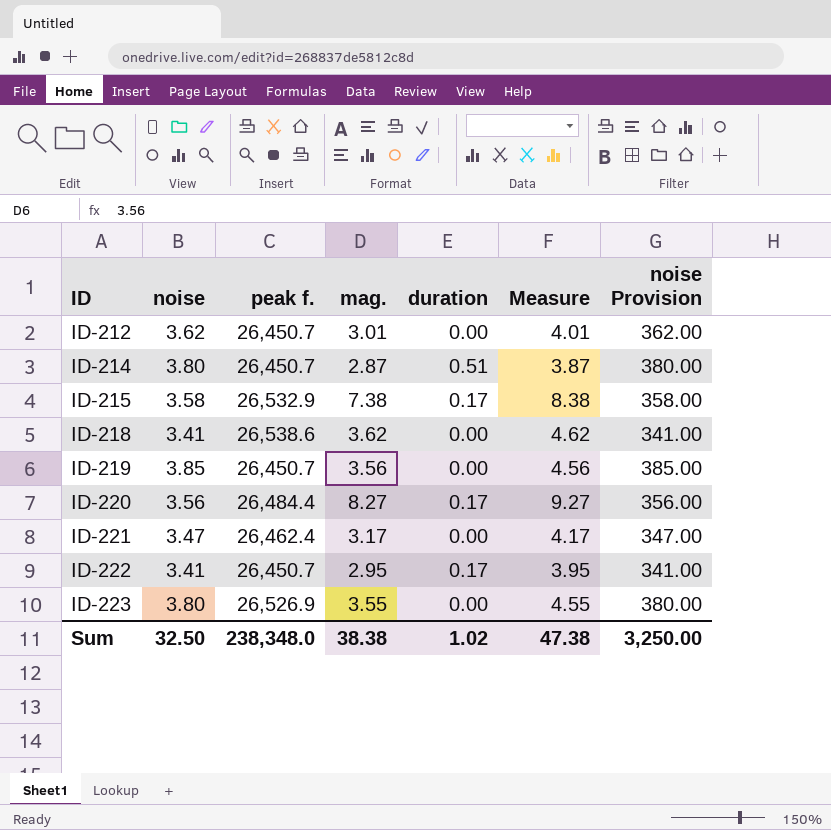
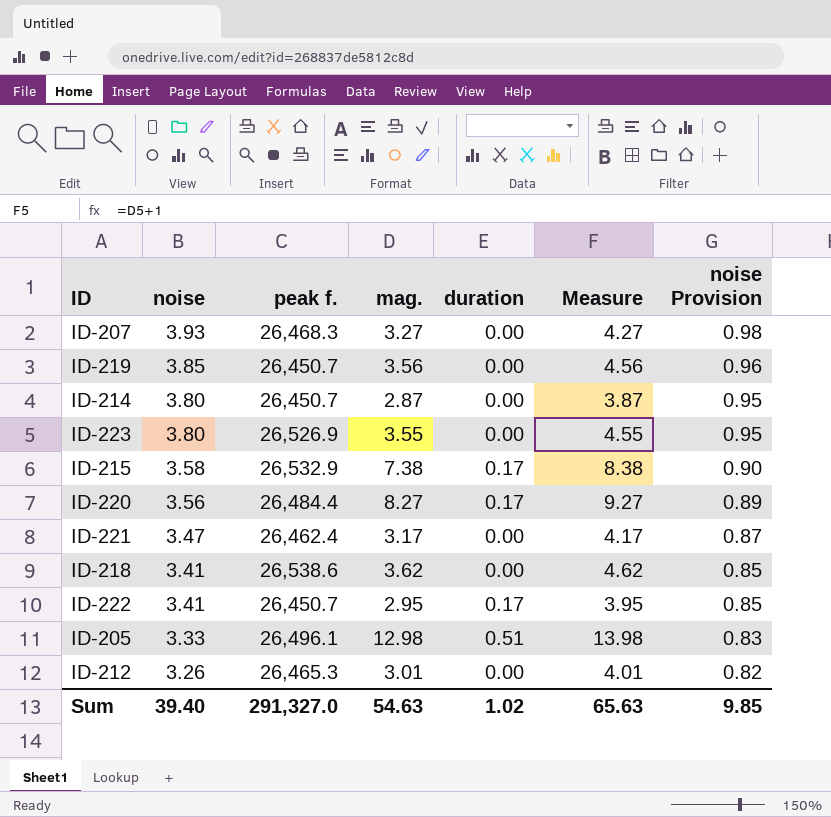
row order: ID ascending -> noise descending
column noise Provision | formula: [noise] * 100 -> [noise] * 0.25
row ID-207: none -> 3.93 | 26,468.3 | 3.27 | 0.00 | 4.27 | 0.98
ID-214 | duration: 0.51 -> 0.00
row ID-205: none -> 3.33 | 26,496.1 | 12.98 | 0.51 | 13.98 | 0.83
ID-212 | noise: 3.62 -> 3.26
ID-212 | peak f.: 26,450.7 -> 26,465.3
Sum | noise: 32.50 -> 39.40
Sum | peak f.: 238,348.0 -> 291,327.0
Sum | mag.: 38.38 -> 54.63
Sum | Measure: 47.38 -> 65.63
Sum | noise Provision: 3,250.00 -> 9.85

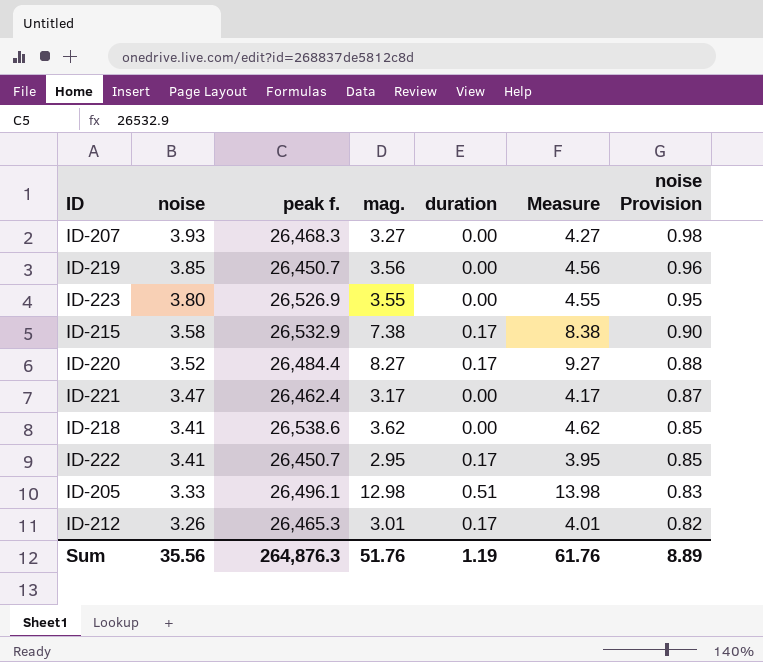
row ID-214: 3.80 | 26,450.7 | 2.87 | 0.00 | 3.87 | 0.95 -> none
ID-220 | noise: 3.56 -> 3.52
ID-220 | noise Provision: 0.89 -> 0.88
ID-212 | duration: 0.00 -> 0.17
Sum | noise: 39.40 -> 35.56
Sum | peak f.: 291,327.0 -> 264,876.3
Sum | mag.: 54.63 -> 51.76
Sum | duration: 1.02 -> 1.19
Sum | Measure: 65.63 -> 61.76
Sum | noise Provision: 9.85 -> 8.89

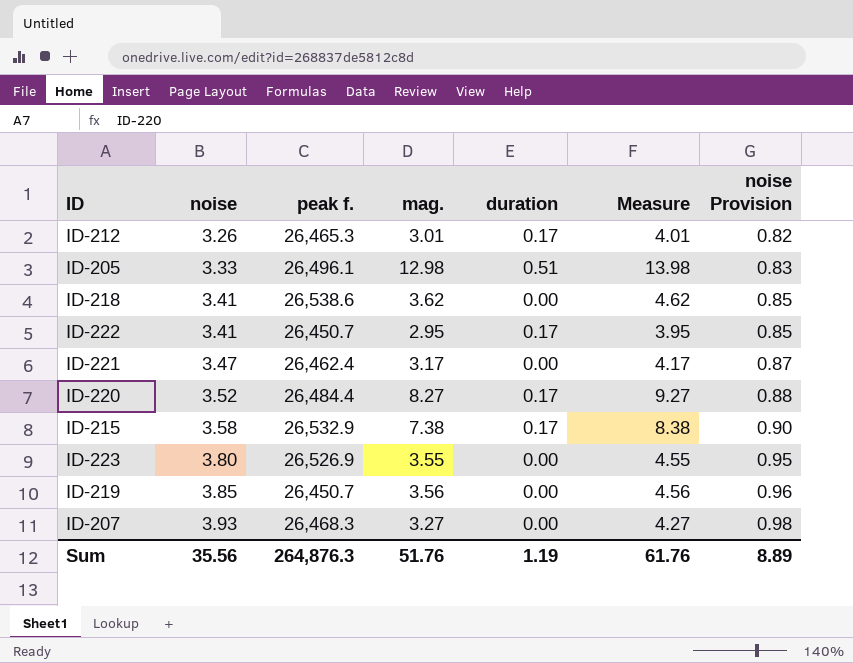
row order: noise descending -> noise ascending

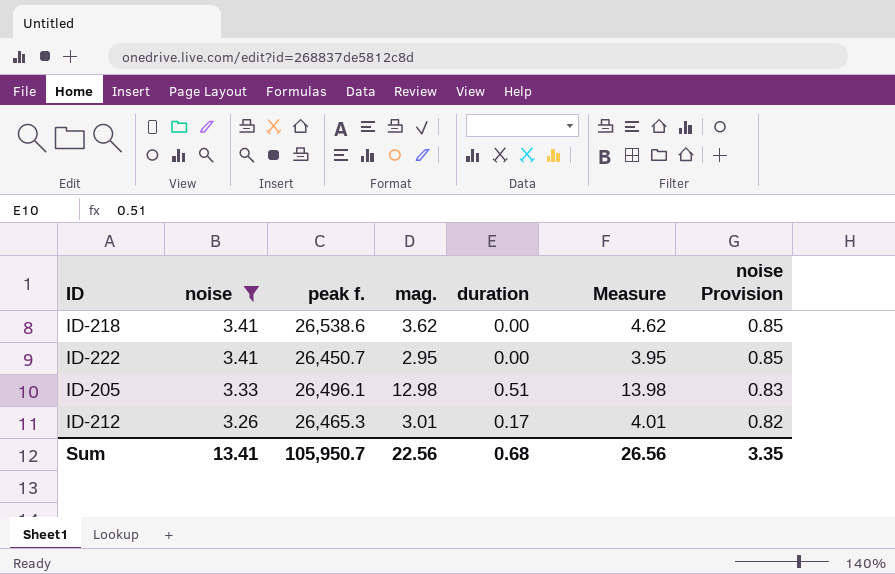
filter: none -> noise <= 3.41
row order: noise ascending -> noise descending
ID-222 | duration: 0.17 -> 0.00
Sum | noise: 35.56 -> 13.41
Sum | peak f.: 264,876.3 -> 105,950.7
Sum | mag.: 51.76 -> 22.56
Sum | duration: 1.19 -> 0.68
Sum | Measure: 61.76 -> 26.56
Sum | noise Provision: 8.89 -> 3.35

